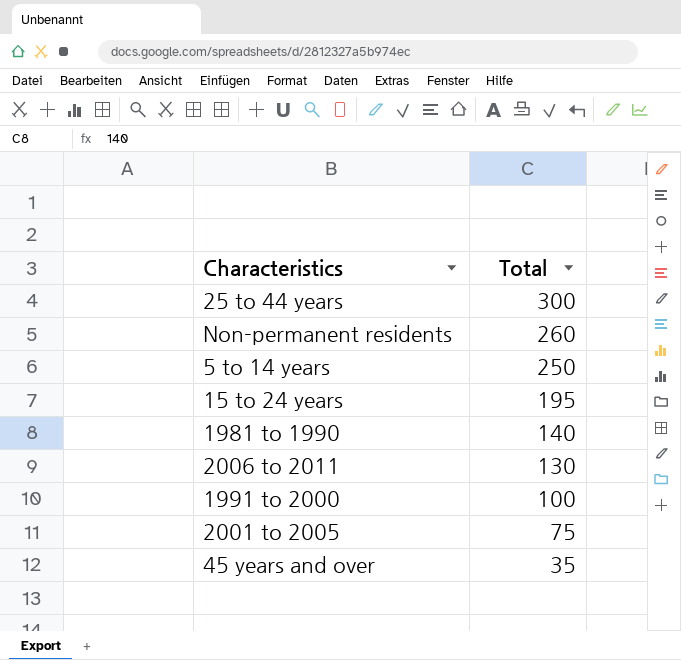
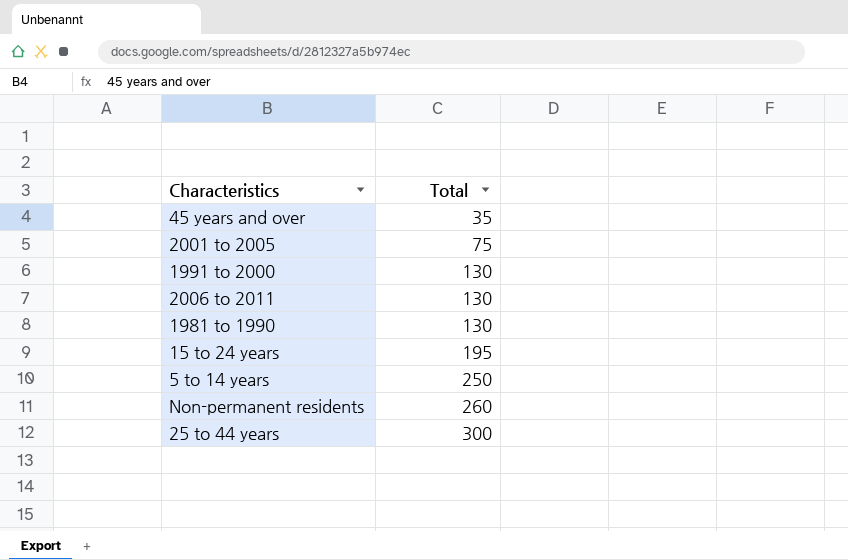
row order: Total descending -> Total ascending
1991 to 2000 | Total: 100 -> 130
1981 to 1990 | Total: 140 -> 130

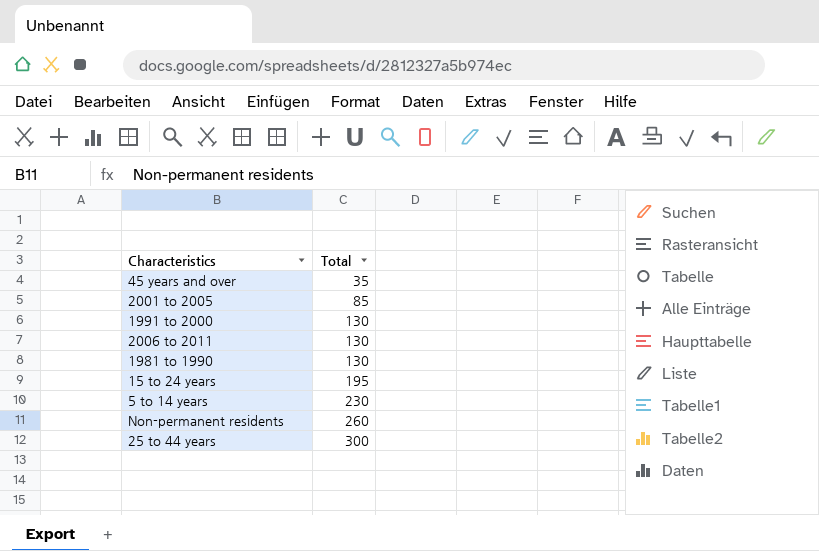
2001 to 2005 | Total: 75 -> 85
5 to 14 years | Total: 250 -> 230

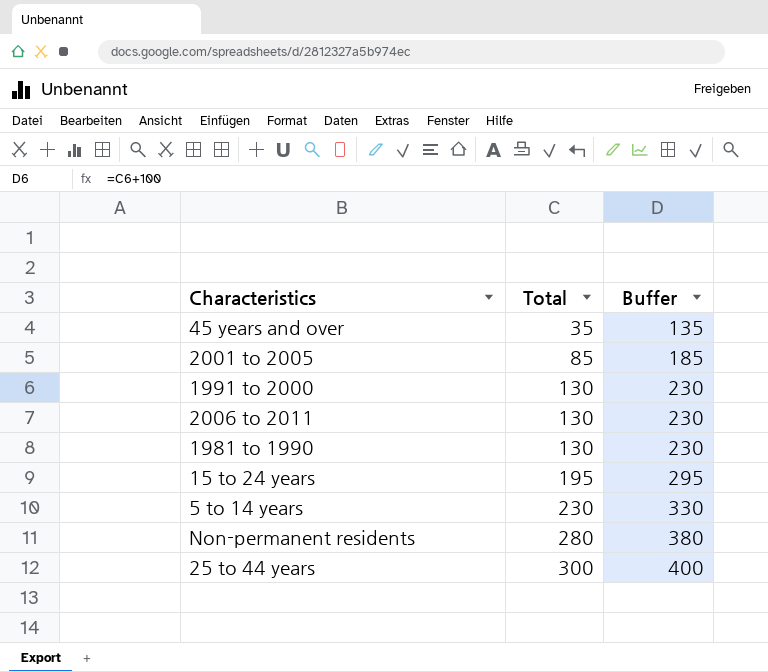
column Buffer | formula: none -> [Total] + 100
Non-permanent residents | Total: 260 -> 280

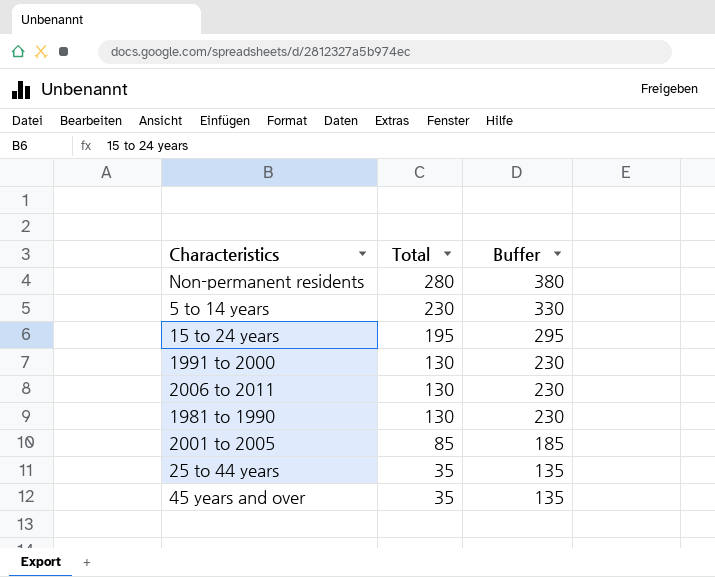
row order: Total ascending -> Total descending
25 to 44 years | Total: 300 -> 35
25 to 44 years | Buffer: 400 -> 135

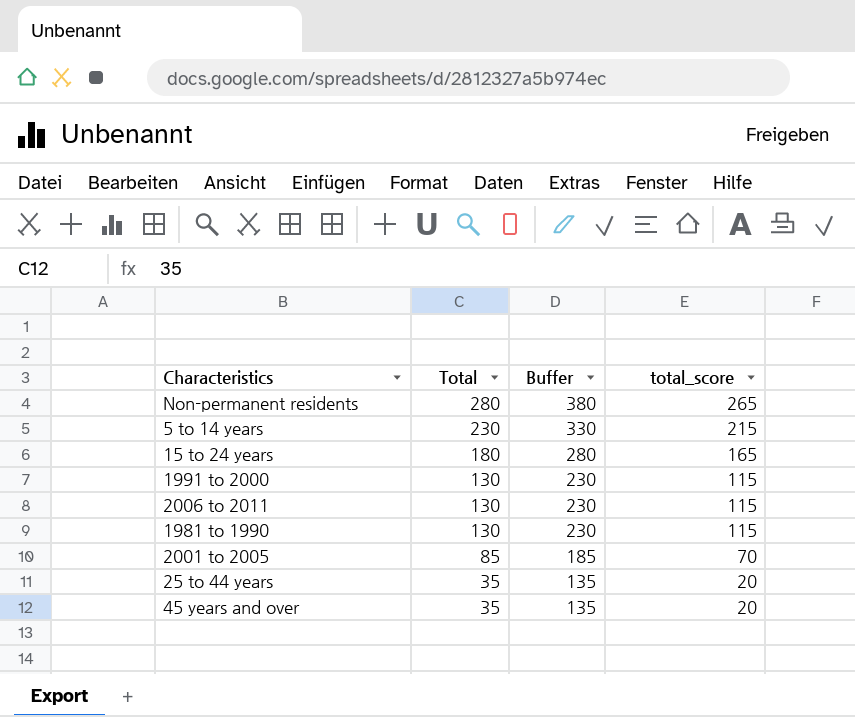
column total_score | formula: none -> [Total] - 15
15 to 24 years | Total: 195 -> 180
15 to 24 years | Buffer: 295 -> 280

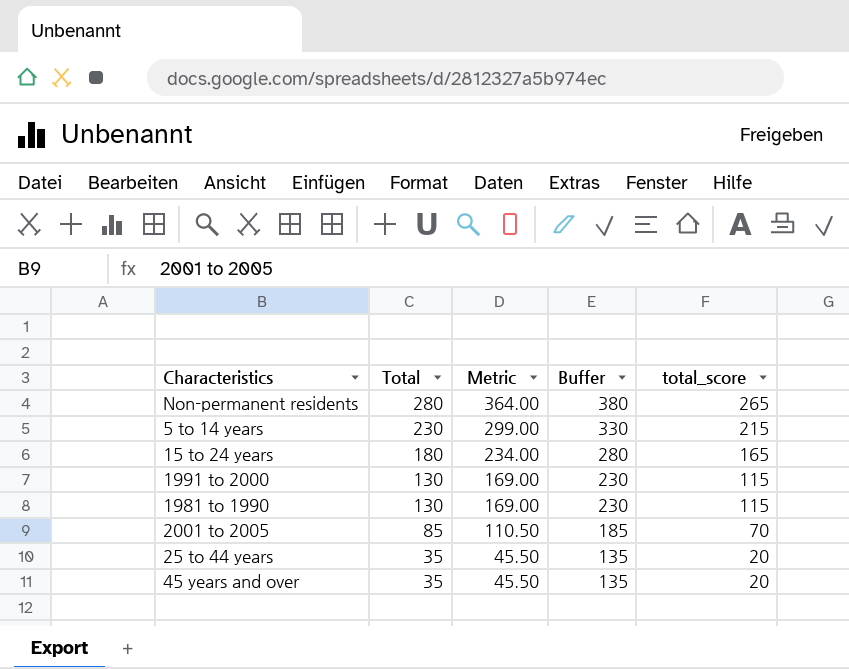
column Metric | formula: none -> [Total] * 1.3
row 2006 to 2011: 130 | 230 | 115 -> none

